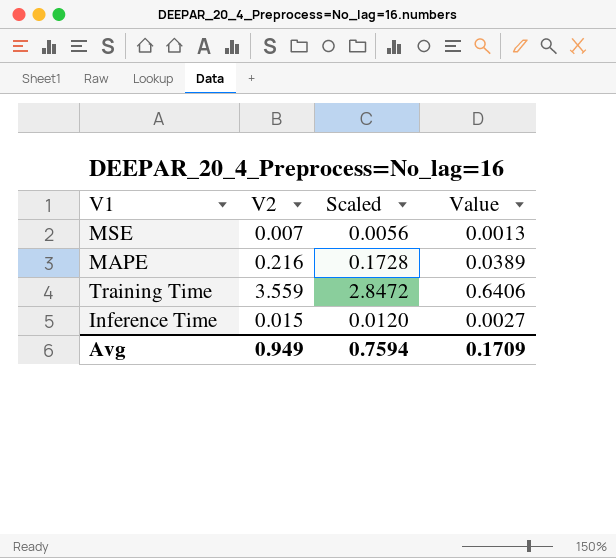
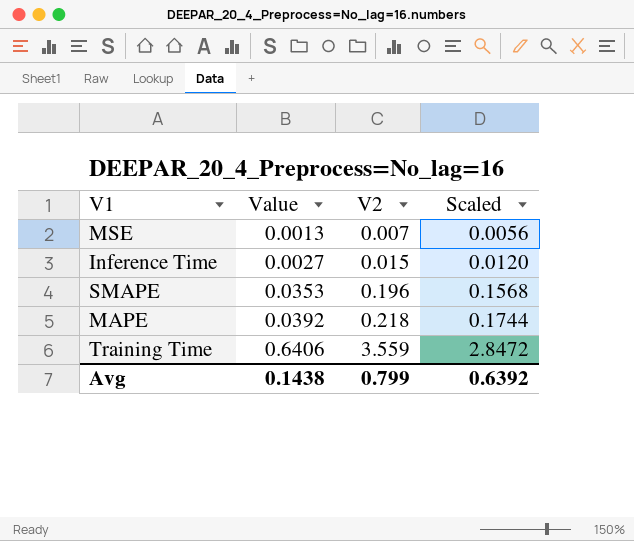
row order: none -> Value ascending
column Value | position: 4 -> 2
row SMAPE: none -> 0.0353 | 0.196 | 0.1568
MAPE | Value: 0.0389 -> 0.0392
MAPE | V2: 0.216 -> 0.218
MAPE | Scaled: 0.1728 -> 0.1744
Avg | Value: 0.1709 -> 0.1438
Avg | V2: 0.949 -> 0.799
Avg | Scaled: 0.7594 -> 0.6392

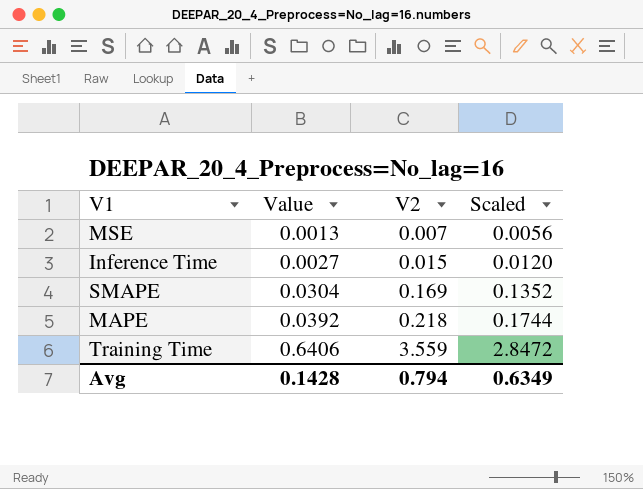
SMAPE | Value: 0.0353 -> 0.0304
SMAPE | V2: 0.196 -> 0.169
SMAPE | Scaled: 0.1568 -> 0.1352
Avg | Value: 0.1438 -> 0.1428
Avg | V2: 0.799 -> 0.794
Avg | Scaled: 0.6392 -> 0.6349

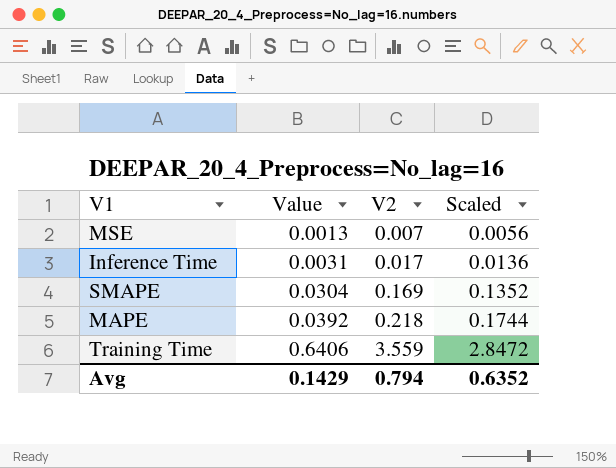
Inference Time | Value: 0.0027 -> 0.0031
Inference Time | V2: 0.015 -> 0.017
Inference Time | Scaled: 0.0120 -> 0.0136
Avg | Value: 0.1428 -> 0.1429
Avg | Scaled: 0.6349 -> 0.6352

